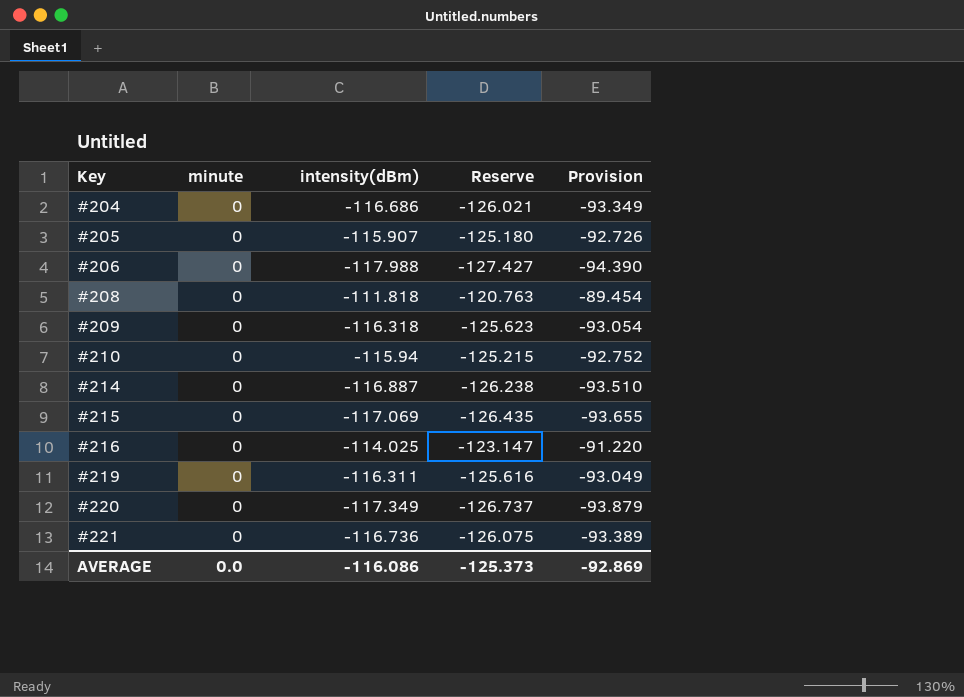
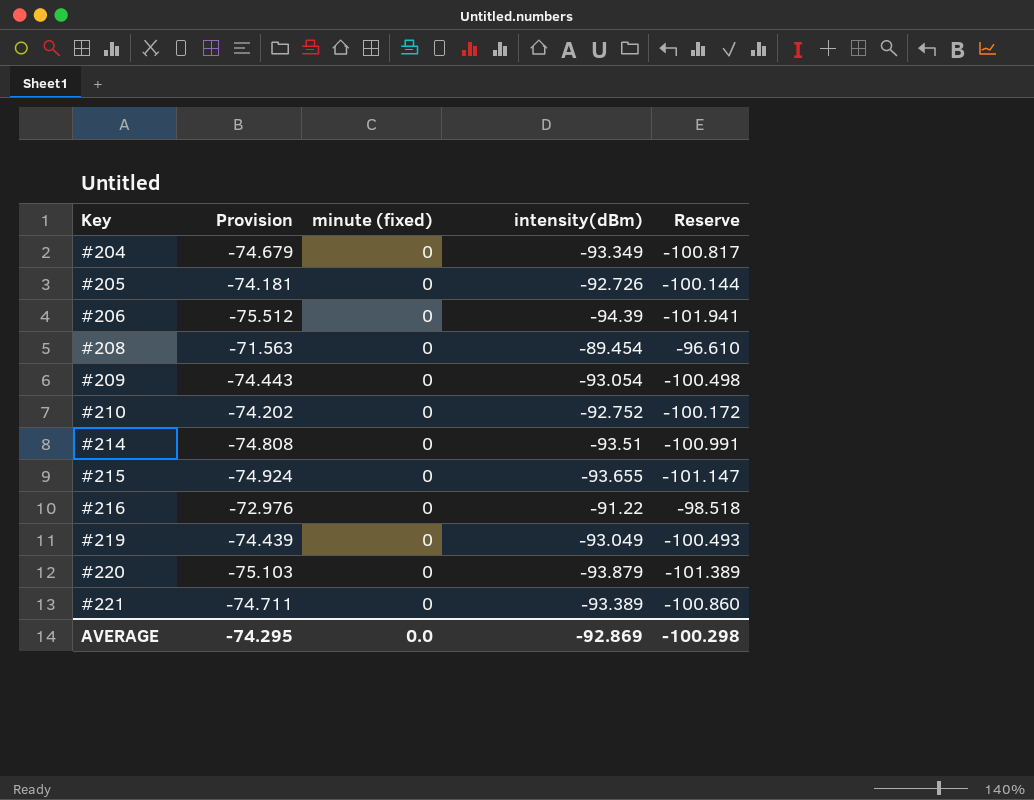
column Provision | position: 5 -> 2
column name: minute -> minute (fixed)
#204 | Provision: -93.349 -> -74.679
#204 | intensity(dBm): -116.686 -> -93.349
#204 | Reserve: -126.021 -> -100.817
#205 | Provision: -92.726 -> -74.181
#205 | intensity(dBm): -115.907 -> -92.726
#205 | Reserve: -125.180 -> -100.144
#206 | Provision: -94.390 -> -75.512
#206 | intensity(dBm): -117.988 -> -94.39
#206 | Reserve: -127.427 -> -101.941
#208 | Provision: -89.454 -> -71.563
#208 | intensity(dBm): -111.818 -> -89.454
#208 | Reserve: -120.763 -> -96.610
#209 | Provision: -93.054 -> -74.443
#209 | intensity(dBm): -116.318 -> -93.054
#209 | Reserve: -125.623 -> -100.498
#210 | Provision: -92.752 -> -74.202
#210 | intensity(dBm): -115.94 -> -92.752
#210 | Reserve: -125.215 -> -100.172
#214 | Provision: -93.510 -> -74.808
#214 | intensity(dBm): -116.887 -> -93.51
#214 | Reserve: -126.238 -> -100.991
#215 | Provision: -93.655 -> -74.924
#215 | intensity(dBm): -117.069 -> -93.655
#215 | Reserve: -126.435 -> -101.147
#216 | Provision: -91.220 -> -72.976
#216 | intensity(dBm): -114.025 -> -91.22
#216 | Reserve: -123.147 -> -98.518
#219 | Provision: -93.049 -> -74.439
#219 | intensity(dBm): -116.311 -> -93.049
#219 | Reserve: -125.616 -> -100.493
#220 | Provision: -93.879 -> -75.103
#220 | intensity(dBm): -117.349 -> -93.879
#220 | Reserve: -126.737 -> -101.389
#221 | Provision: -93.389 -> -74.711
#221 | intensity(dBm): -116.736 -> -93.389
#221 | Reserve: -126.075 -> -100.860
AVERAGE | Provision: -92.869 -> -74.295
AVERAGE | intensity(dBm): -116.086 -> -92.869
AVERAGE | Reserve: -125.373 -> -100.298

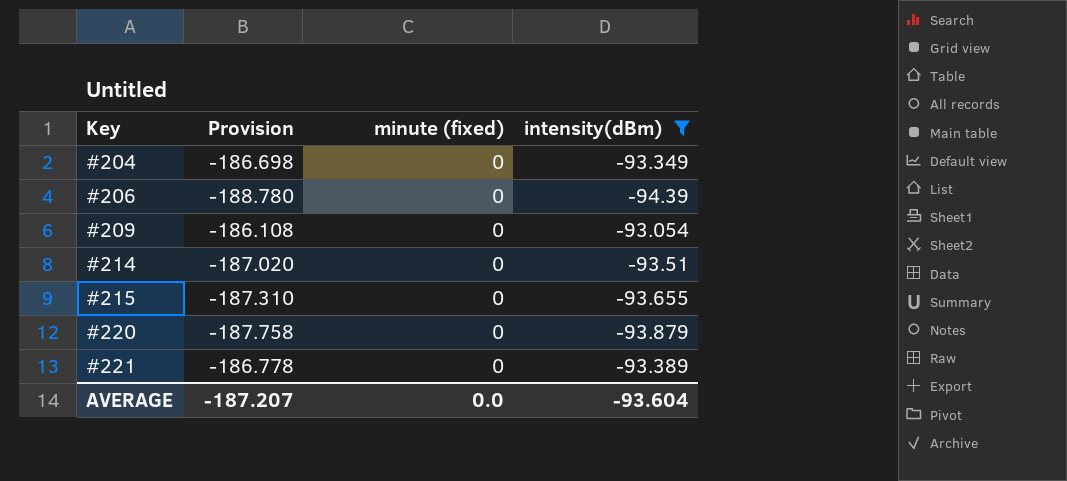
filter: none -> intensity(dBm) <= -93.054
column Reserve | formula: [intensity(dBm)] * 1.08 -> none
column Provision | formula: [intensity(dBm)] * 0.8 -> [intensity(dBm)] * 2
AVERAGE | Provision: -74.295 -> -187.207
AVERAGE | intensity(dBm): -92.869 -> -93.604

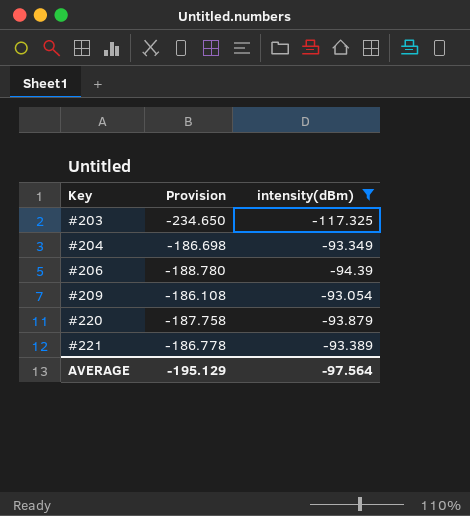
column minute (fixed) | position: 3 -> none
row #214: -187.020 | 0 | -93.51 -> none
row #215: -187.310 | 0 | -93.655 -> none
row #203: none -> -234.650 | -117.325
AVERAGE | Provision: -187.207 -> -195.129
AVERAGE | intensity(dBm): -93.604 -> -97.564

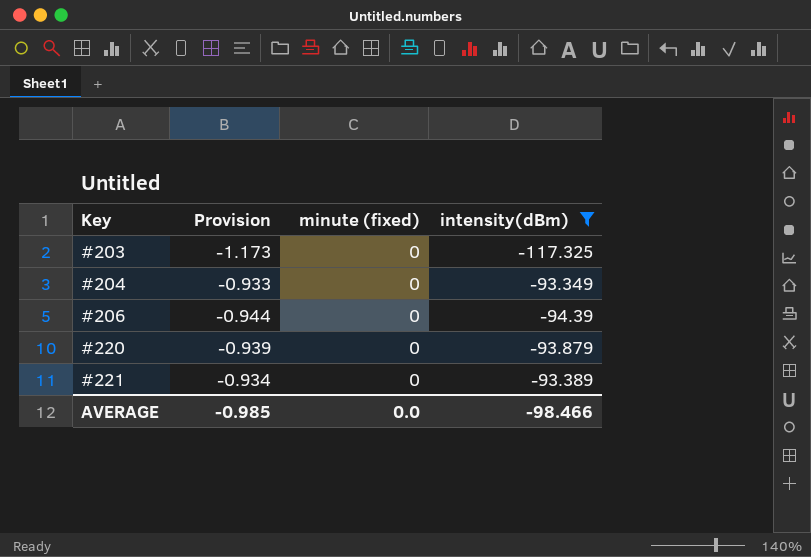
column Provision | formula: [intensity(dBm)] * 2 -> [intensity(dBm)] * 0.01
column minute (fixed) | position: none -> 3
row #209: -186.108 | -93.054 -> none
AVERAGE | Provision: -195.129 -> -0.985
AVERAGE | intensity(dBm): -97.564 -> -98.466

